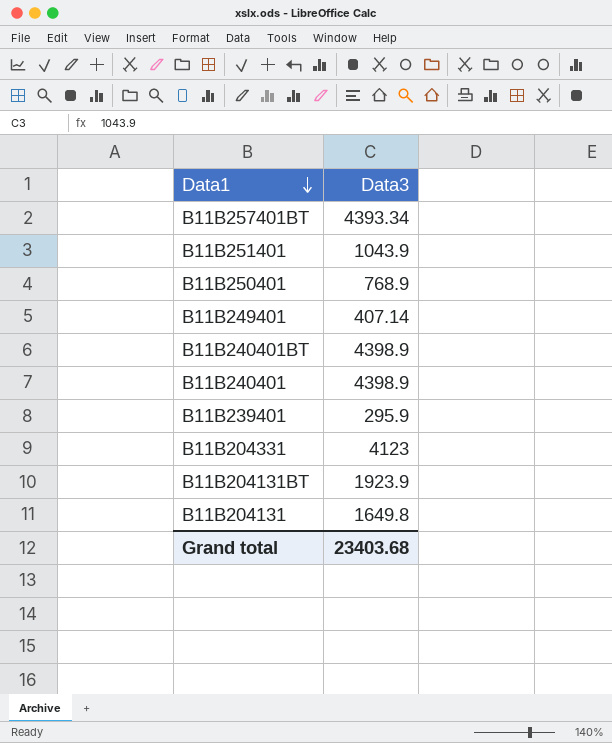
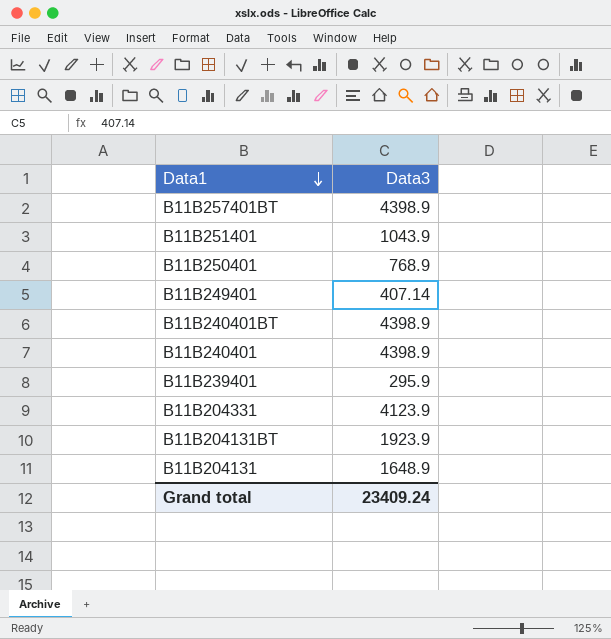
B11B257401BT | Data3: 4393.34 -> 4398.9
B11B204331 | Data3: 4123 -> 4123.9
B11B204131 | Data3: 1649.8 -> 1648.9
Grand total | Data3: 23403.68 -> 23409.24

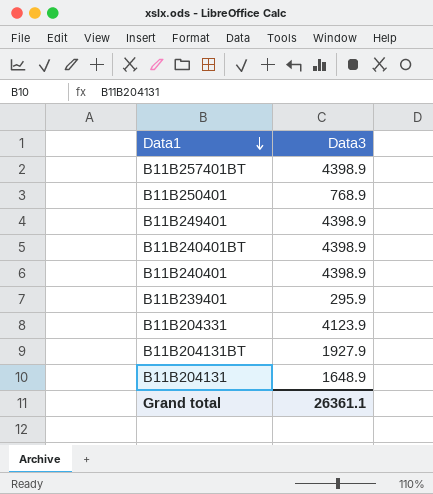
row B11B251401: 1043.9 -> none
B11B249401 | Data3: 407.14 -> 4398.9
B11B204131BT | Data3: 1923.9 -> 1927.9
Grand total | Data3: 23409.24 -> 26361.1

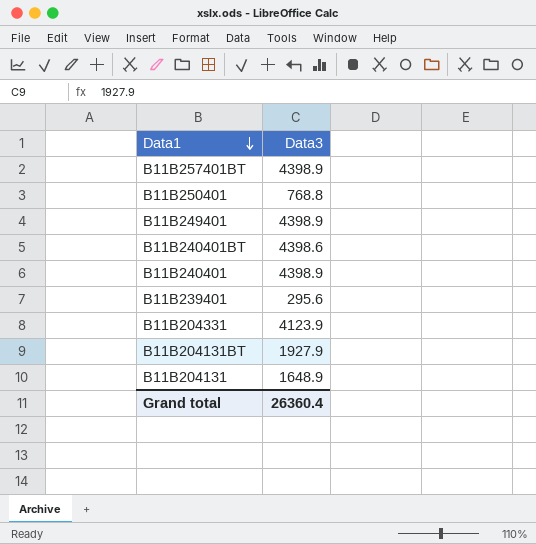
B11B250401 | Data3: 768.9 -> 768.8
B11B240401BT | Data3: 4398.9 -> 4398.6
B11B239401 | Data3: 295.9 -> 295.6
Grand total | Data3: 26361.1 -> 26360.4

